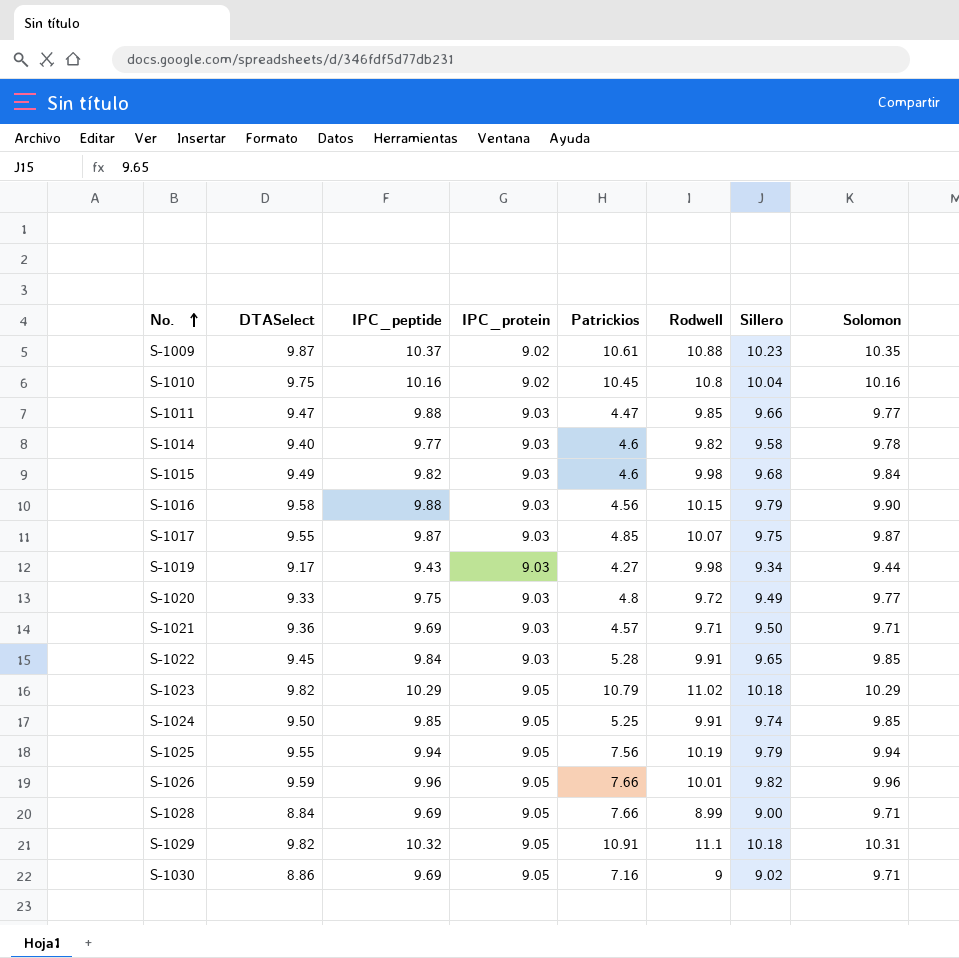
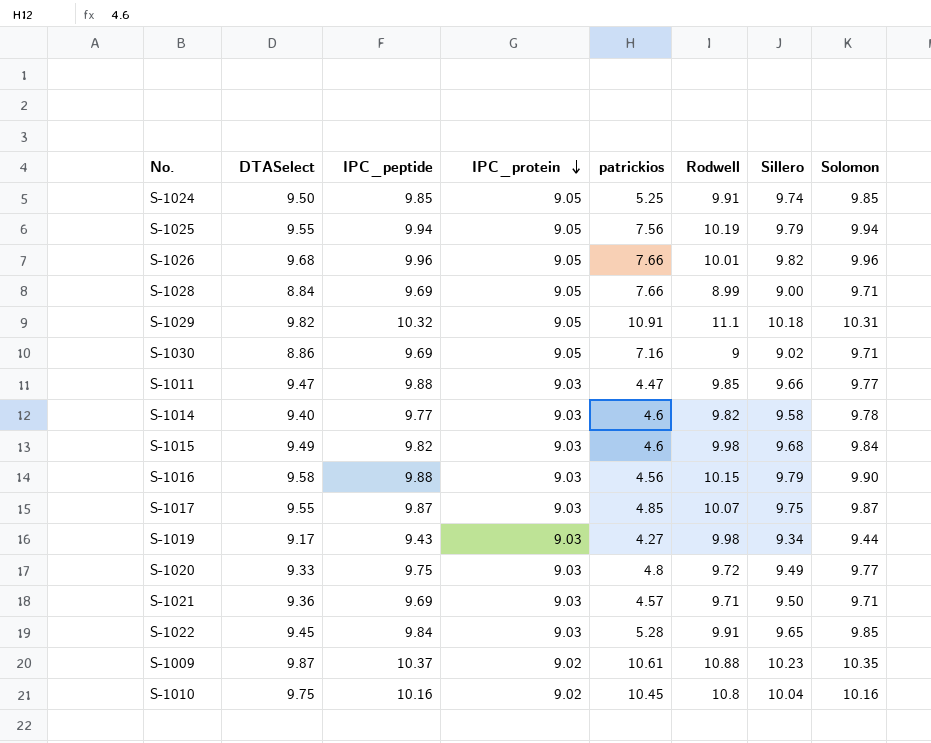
row order: No. ascending -> IPC_protein descending
column name: Patrickios -> patrickios
row S-1023: 9.82 | 10.29 | 9.05 | 10.79 | 11.02 | 10.18 | 10.29 -> none
S-1026 | DTASelect: 9.59 -> 9.68

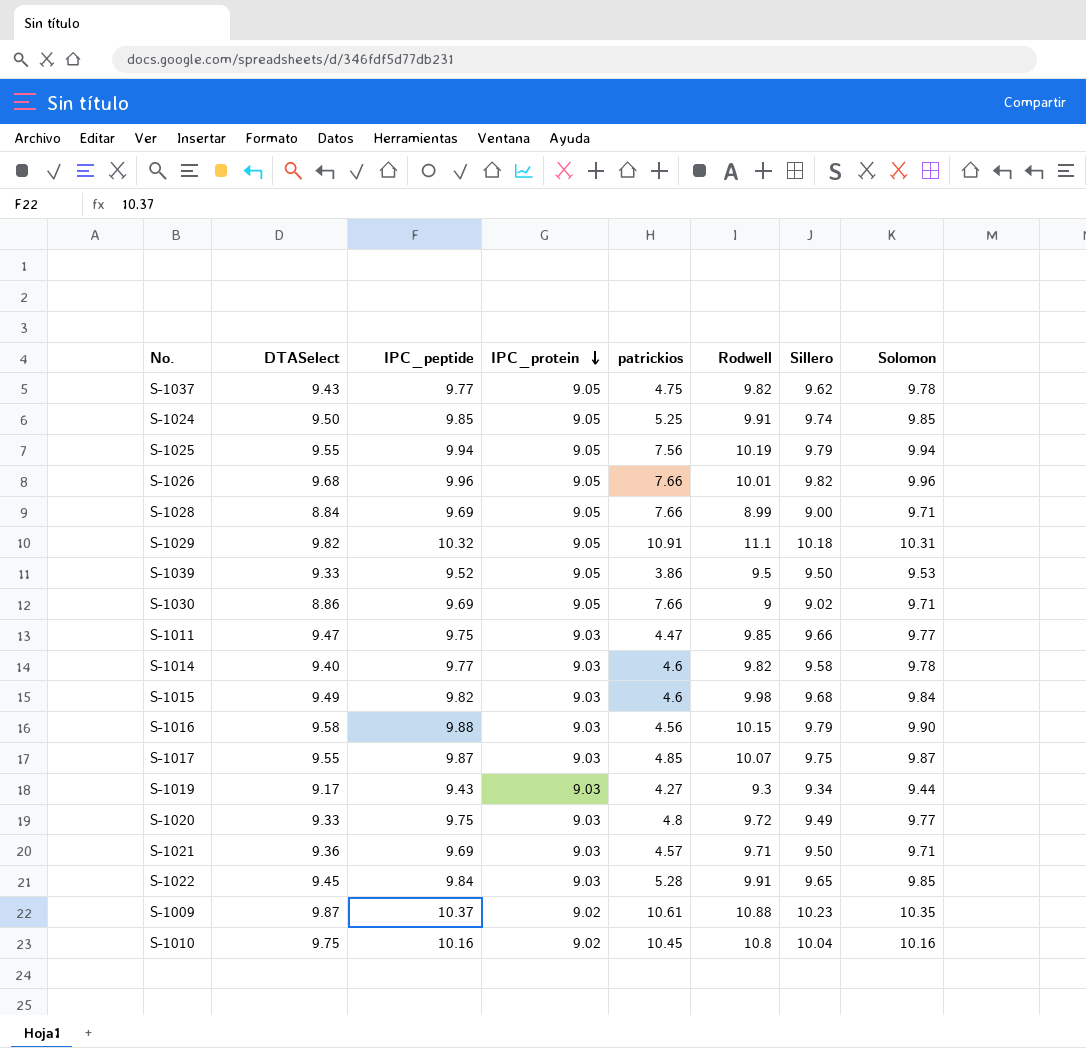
row S-1037: none -> 9.43 | 9.77 | 9.05 | 4.75 | 9.82 | 9.62 | 9.78
row S-1039: none -> 9.33 | 9.52 | 9.05 | 3.86 | 9.5 | 9.50 | 9.53
S-1030 | patrickios: 7.16 -> 7.66
S-1011 | IPC_peptide: 9.88 -> 9.75
S-1019 | Rodwell: 9.98 -> 9.3

